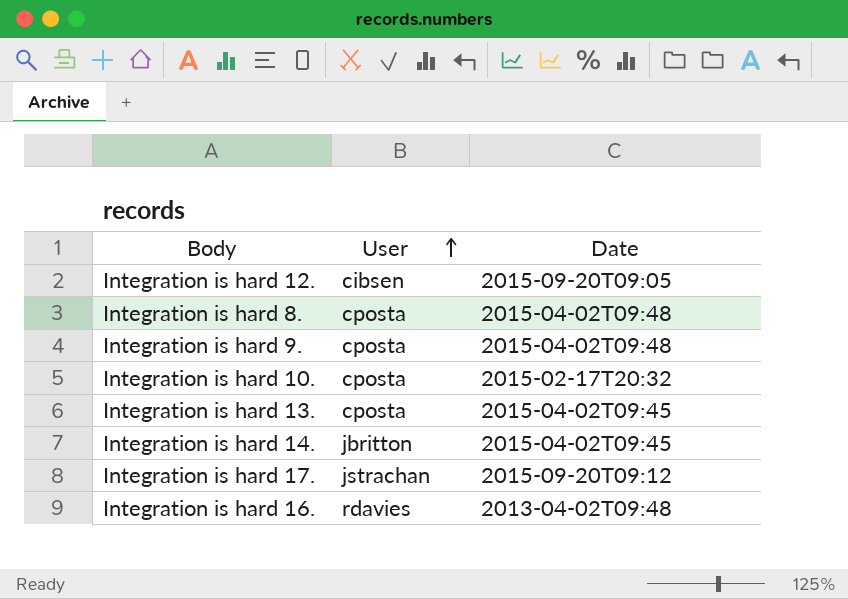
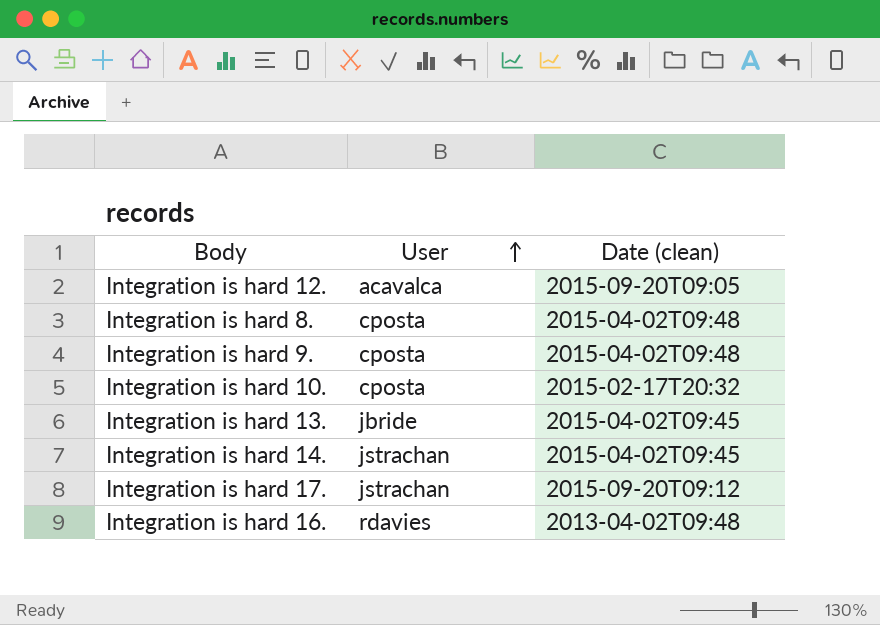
column name: Date -> Date (clean)
Integration is hard 12. | User: cibsen -> acavalca
Integration is hard 13. | User: cposta -> jbride
Integration is hard 14. | User: jbritton -> jstrachan

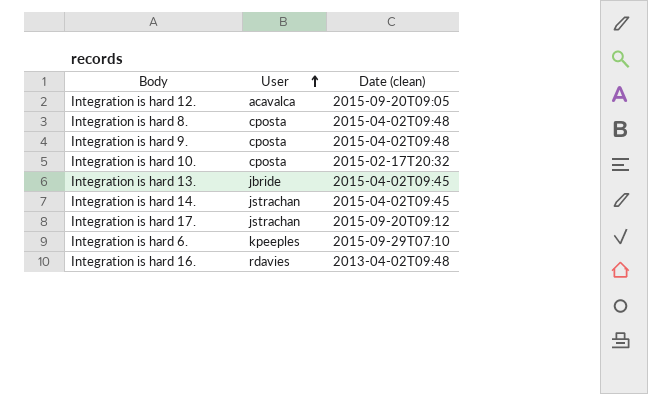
row Integration is hard 6.: none -> kpeeples | 2015-09-29T07:10

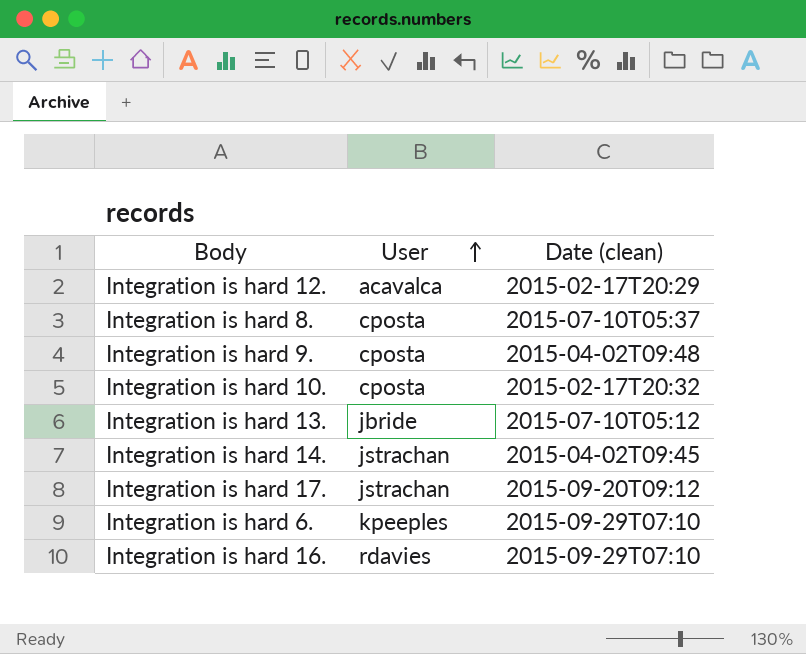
Integration is hard 12. | Date (clean): 2015-09-20T09:05 -> 2015-02-17T20:29
Integration is hard 8. | Date (clean): 2015-04-02T09:48 -> 2015-07-10T05:37
Integration is hard 13. | Date (clean): 2015-04-02T09:45 -> 2015-07-10T05:12
Integration is hard 16. | Date (clean): 2013-04-02T09:48 -> 2015-09-29T07:10

